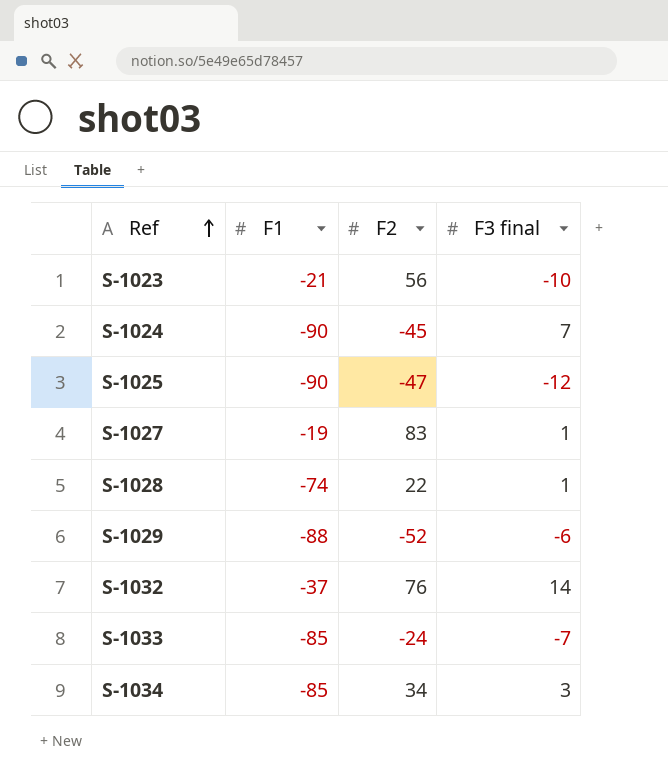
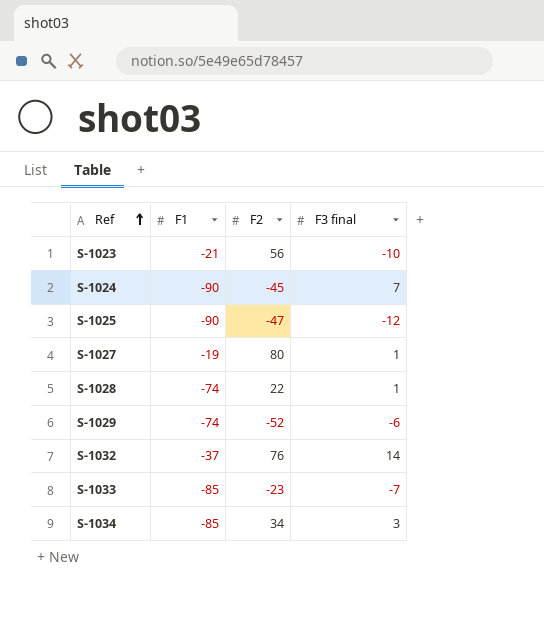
S-1027 | F2: 83 -> 80
S-1029 | F1: -88 -> -74
S-1033 | F2: -24 -> -23

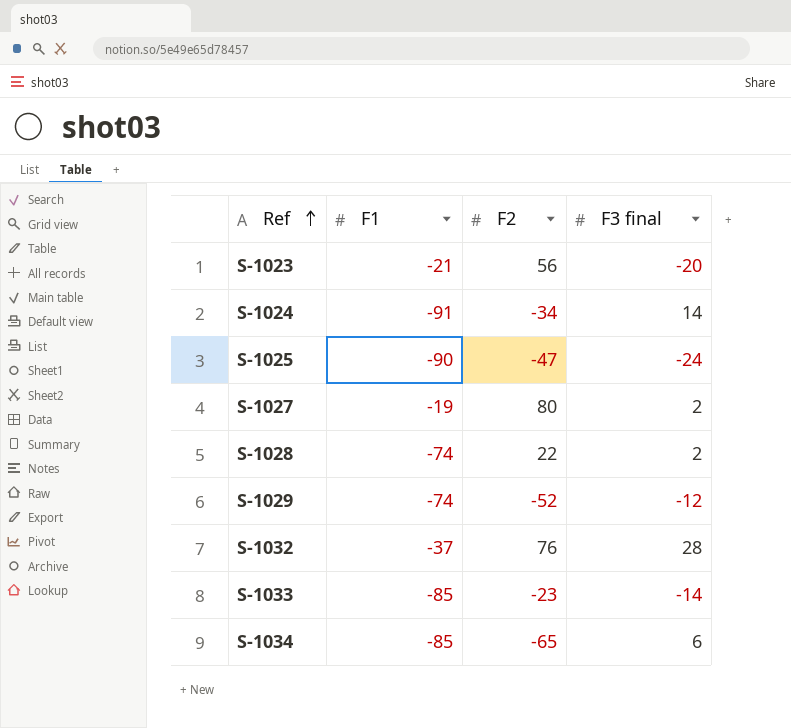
S-1023 | F3 final: -10 -> -20
S-1024 | F1: -90 -> -91
S-1024 | F2: -45 -> -34
S-1024 | F3 final: 7 -> 14
S-1025 | F3 final: -12 -> -24
S-1027 | F3 final: 1 -> 2
S-1028 | F3 final: 1 -> 2
S-1029 | F3 final: -6 -> -12
S-1032 | F3 final: 14 -> 28
S-1033 | F3 final: -7 -> -14
S-1034 | F2: 34 -> -65
S-1034 | F3 final: 3 -> 6

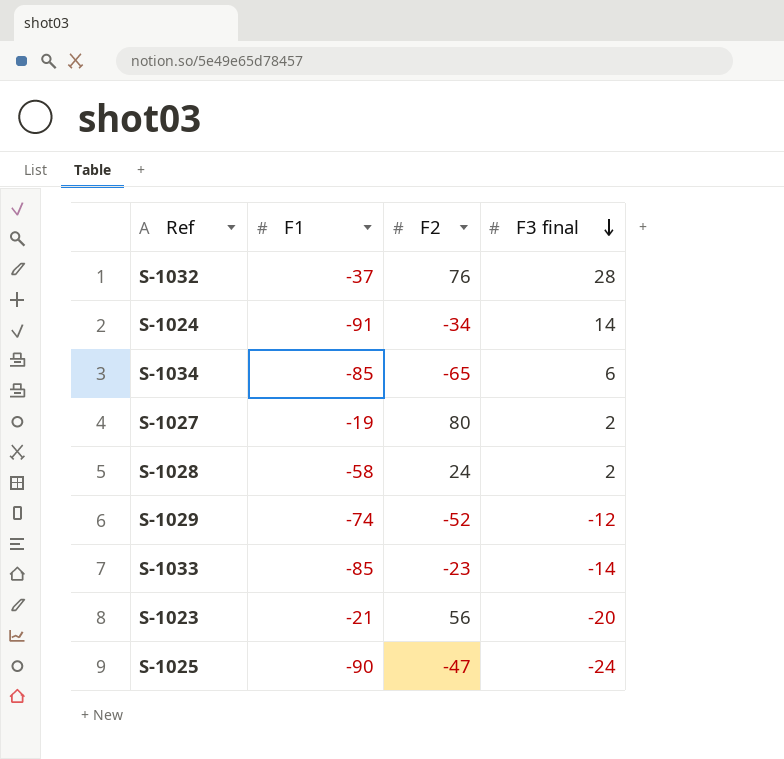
row order: Ref ascending -> F3 final descending
S-1028 | F1: -74 -> -58
S-1028 | F2: 22 -> 24

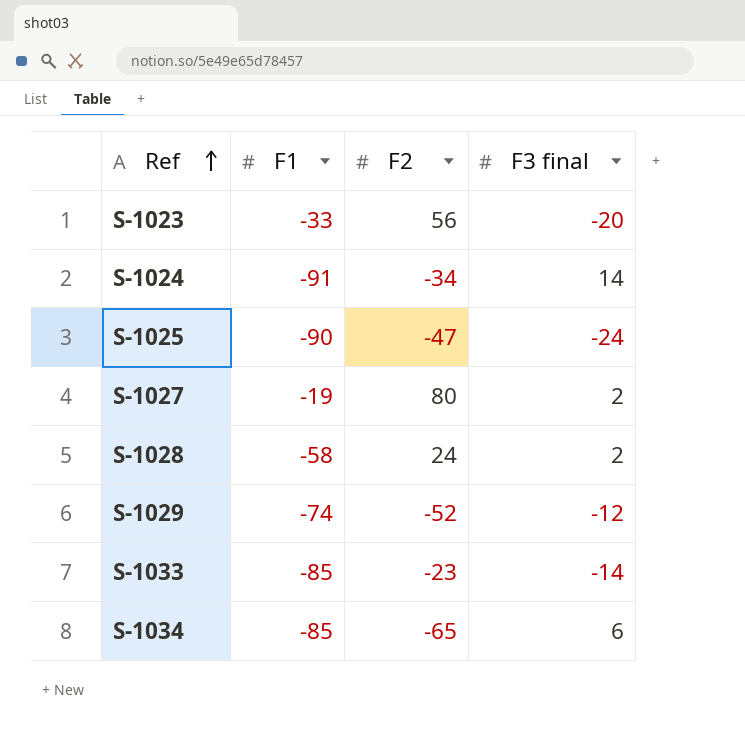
row order: F3 final descending -> Ref ascending
row S-1032: -37 | 76 | 28 -> none
S-1023 | F1: -21 -> -33

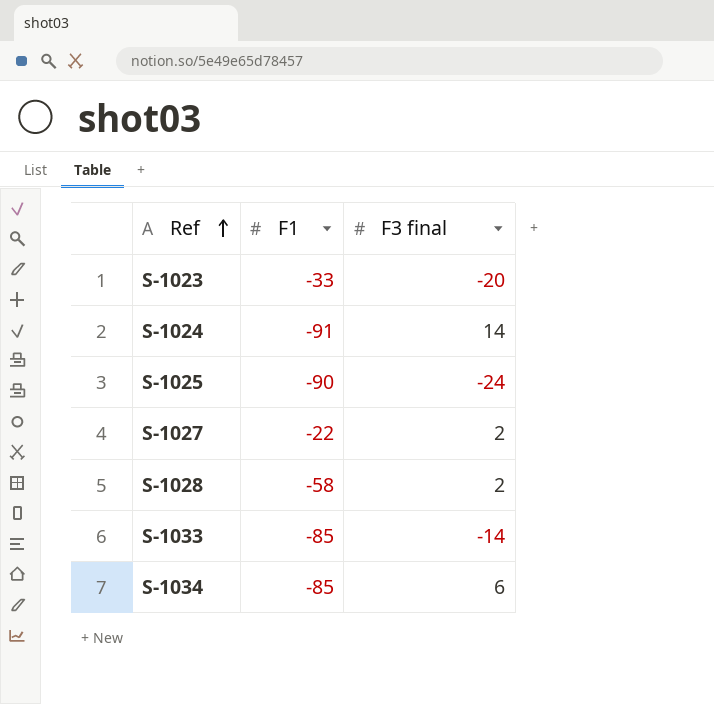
column F2 | position: 3 -> none
row S-1029: -74 | -52 | -12 -> none
S-1027 | F1: -19 -> -22

